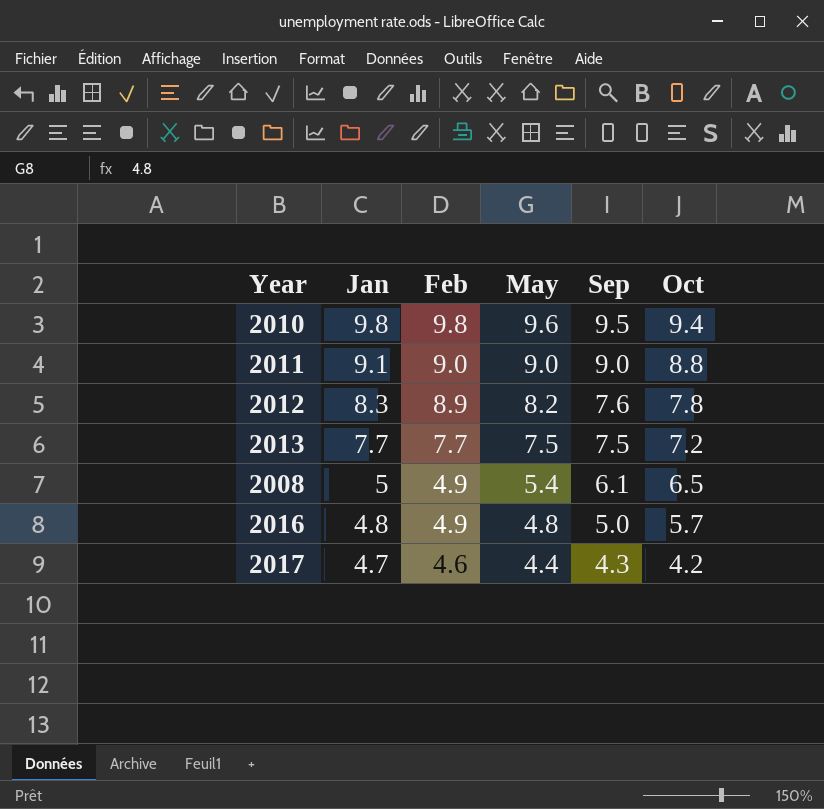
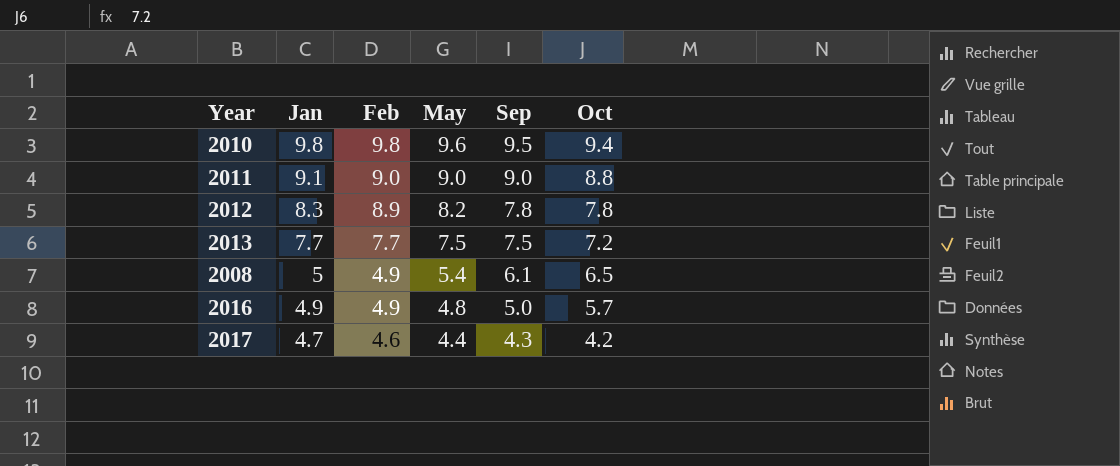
2012 | Sep: 7.6 -> 7.8
2016 | Jan: 4.8 -> 4.9

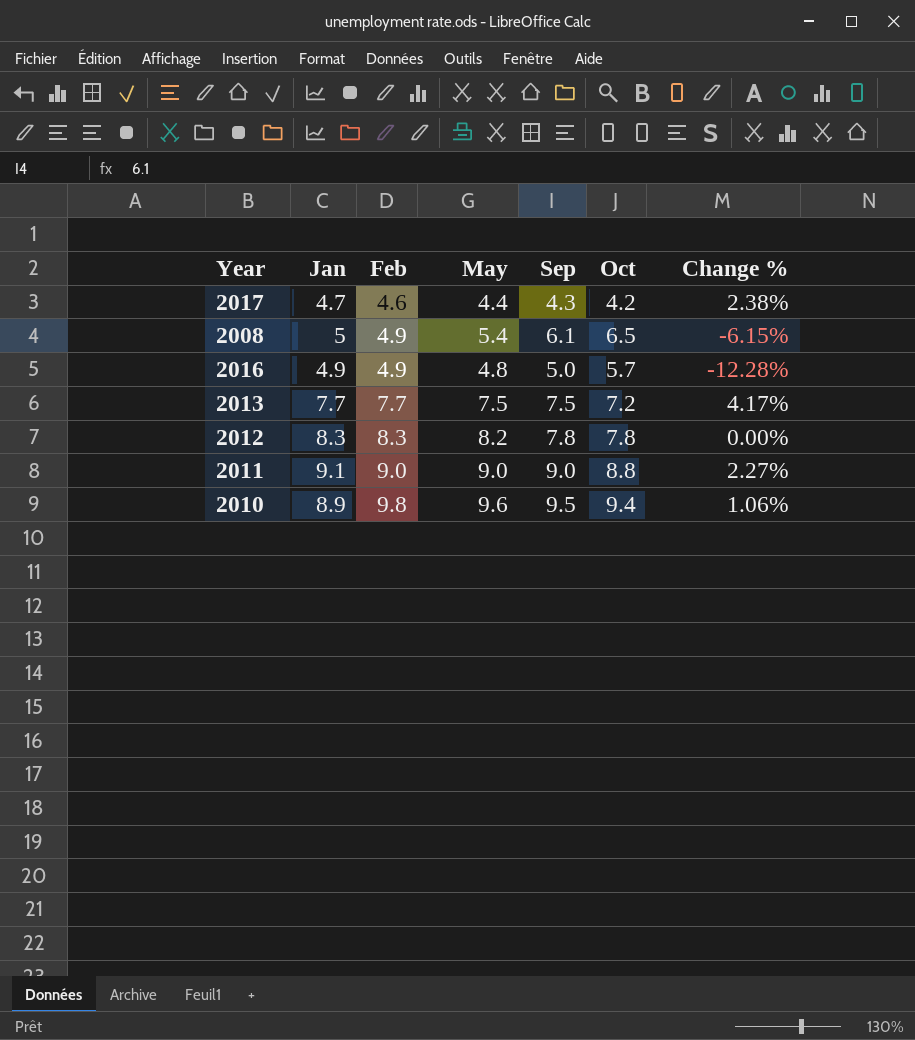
row order: Jan descending -> Feb ascending
column Change % | formula: none -> ([Sep] - [Oct]) / [Oct]
2012 | Feb: 8.9 -> 8.3
2010 | Jan: 9.8 -> 8.9

